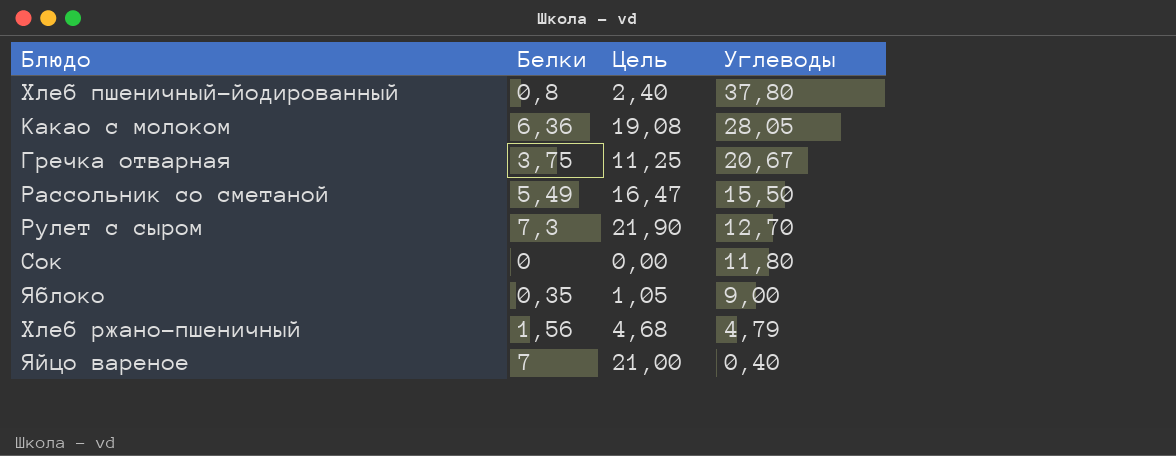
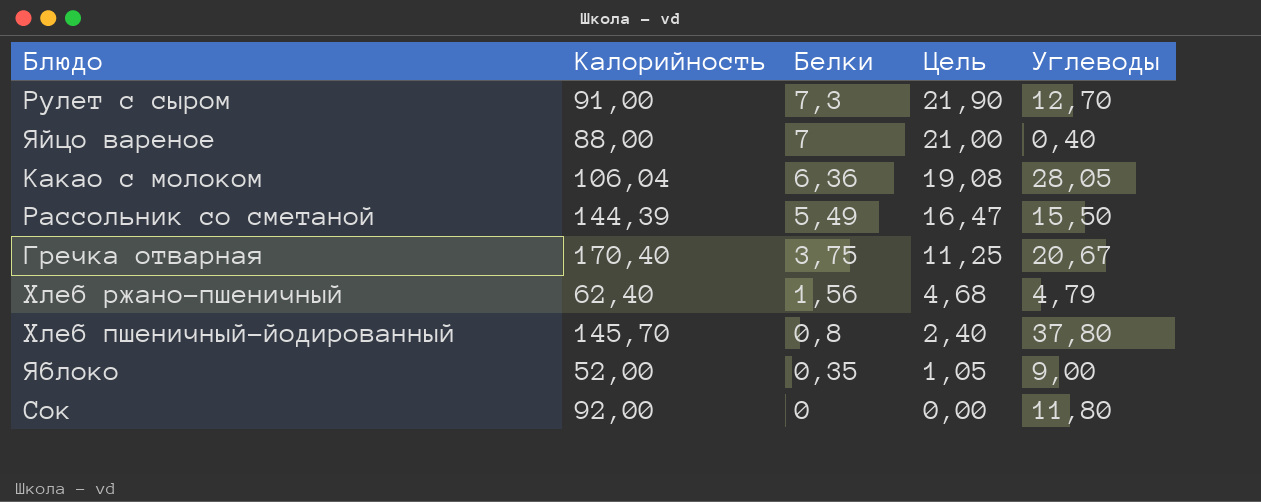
row order: Углеводы descending -> Белки descending
column Калорийность | position: none -> 2

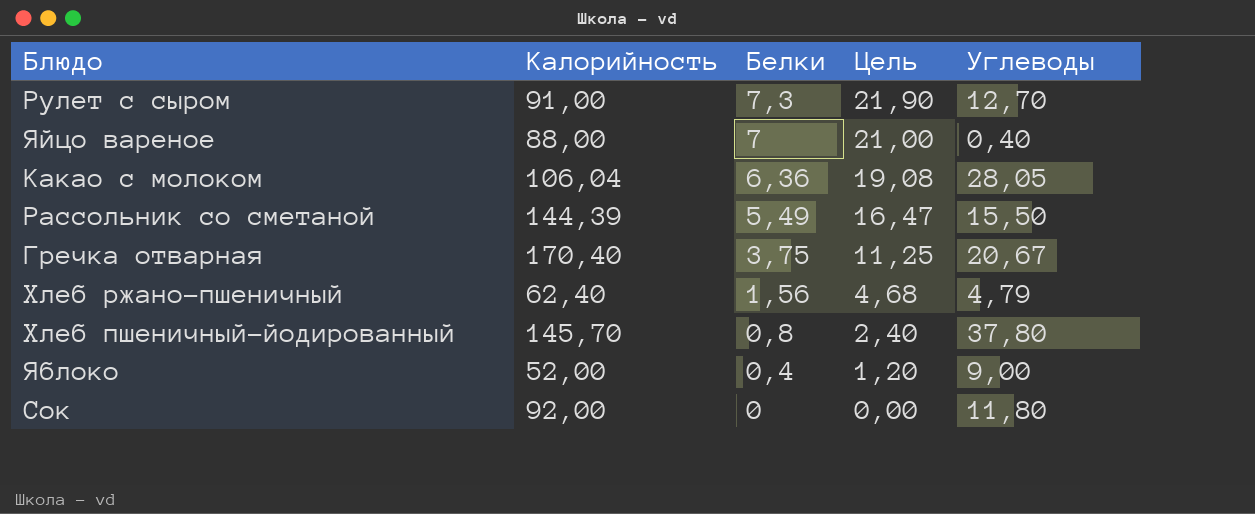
Яблоко | Белки: 0,35 -> 0,4
Яблоко | Цель: 1,05 -> 1,20

